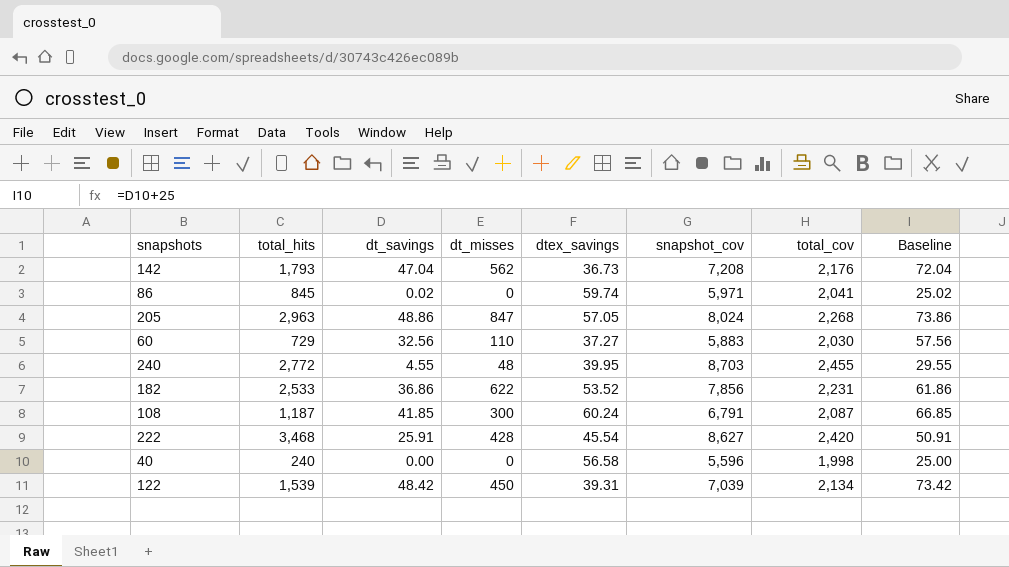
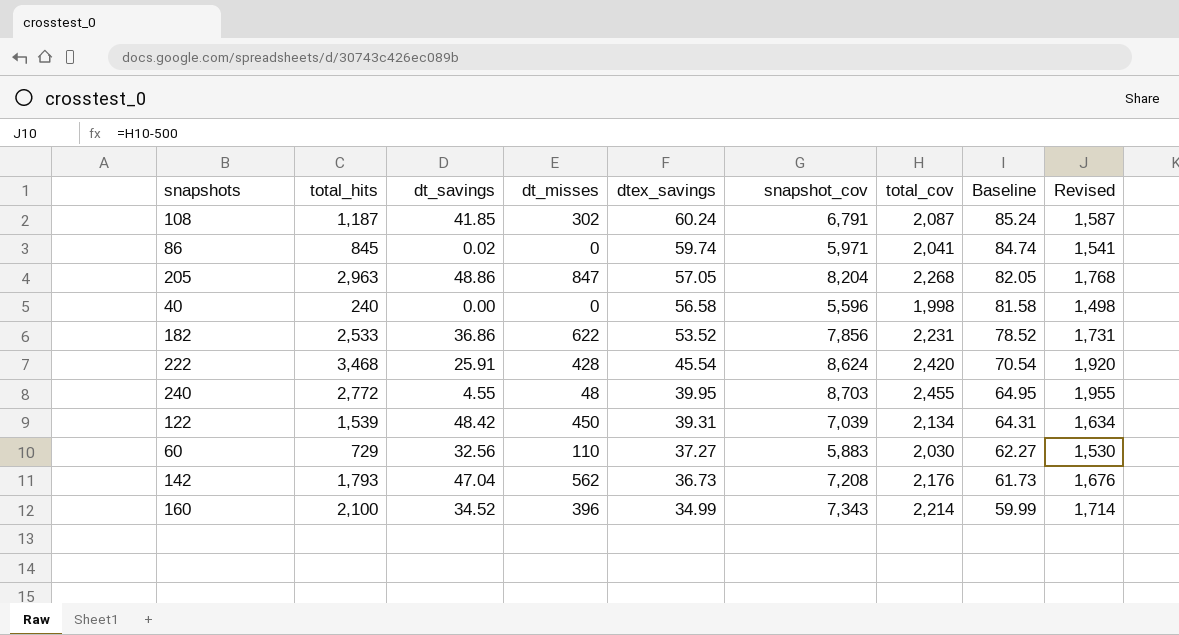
row order: none -> dtex_savings descending
column Baseline | formula: [dt_savings] + 25 -> [dtex_savings] + 25
column Revised | formula: none -> [total_cov] - 500
108 | dt_misses: 300 -> 302
205 | snapshot_cov: 8,024 -> 8,204
222 | snapshot_cov: 8,627 -> 8,624
row 160: none -> 2,100 | 34.52 | 396 | 34.99 | 7,343 | 2,214 | 59.99 | 1,714

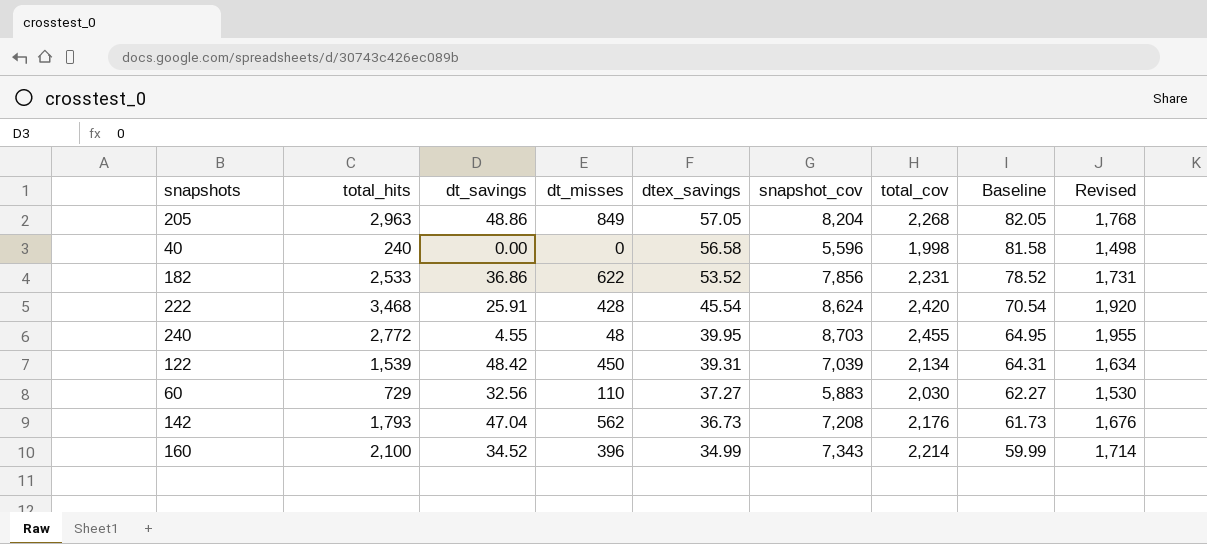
row 108: 1,187 | 41.85 | 302 | 60.24 | 6,791 | 2,087 | 85.24 | 1,587 -> none
row 86: 845 | 0.02 | 0 | 59.74 | 5,971 | 2,041 | 84.74 | 1,541 -> none
205 | dt_misses: 847 -> 849

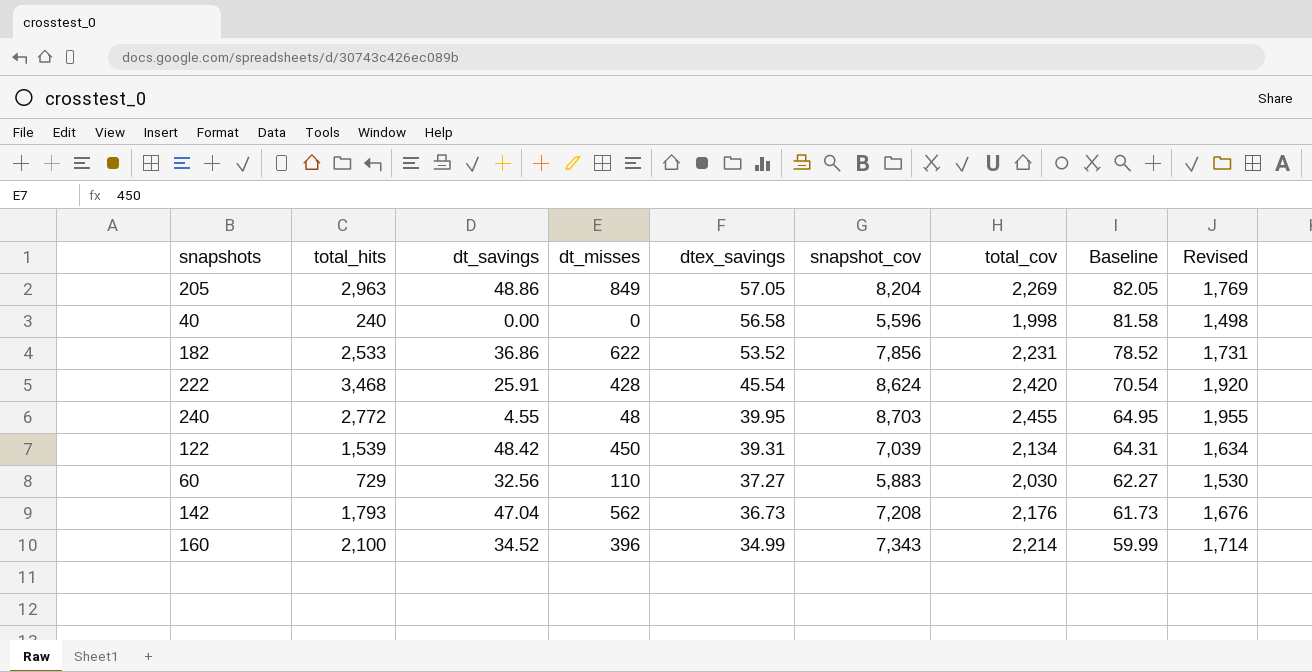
205 | total_cov: 2,268 -> 2,269
205 | Revised: 1,768 -> 1,769

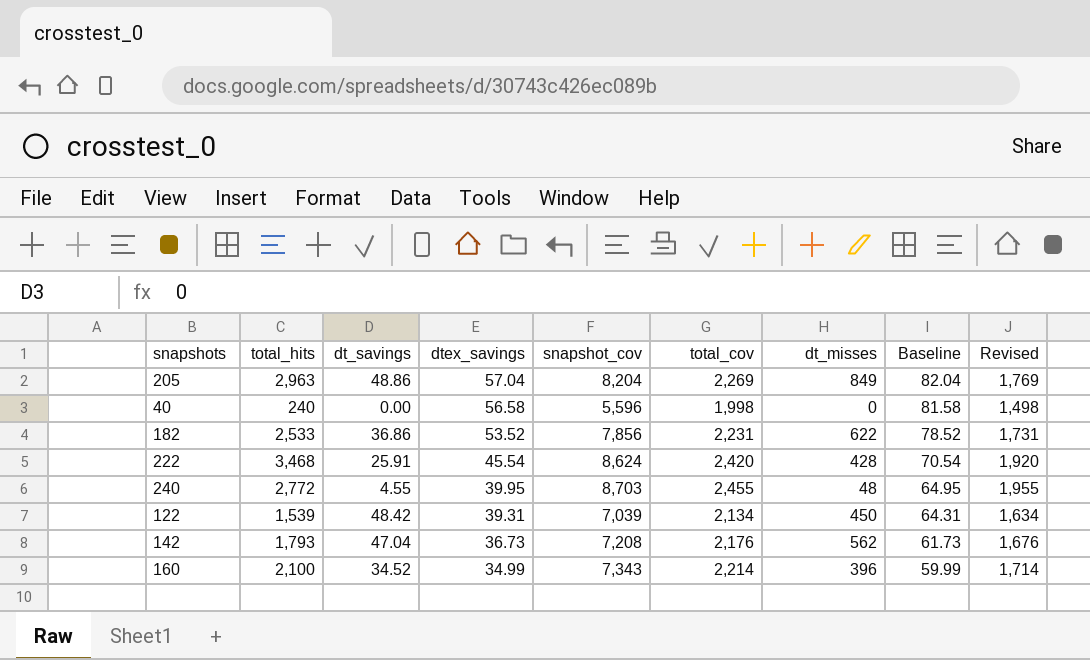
column dt_misses | position: 4 -> 7
row 60: 729 | 32.56 | 110 | 37.27 | 5,883 | 2,030 | 62.27 | 1,530 -> none
205 | dtex_savings: 57.05 -> 57.04
205 | Baseline: 82.05 -> 82.04

